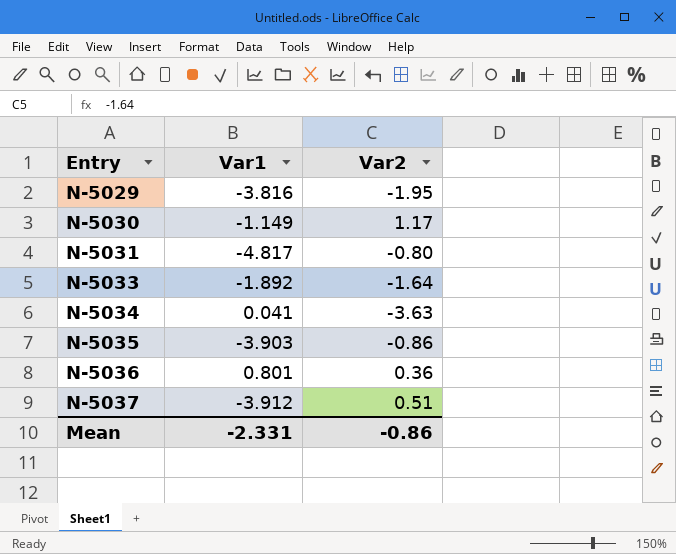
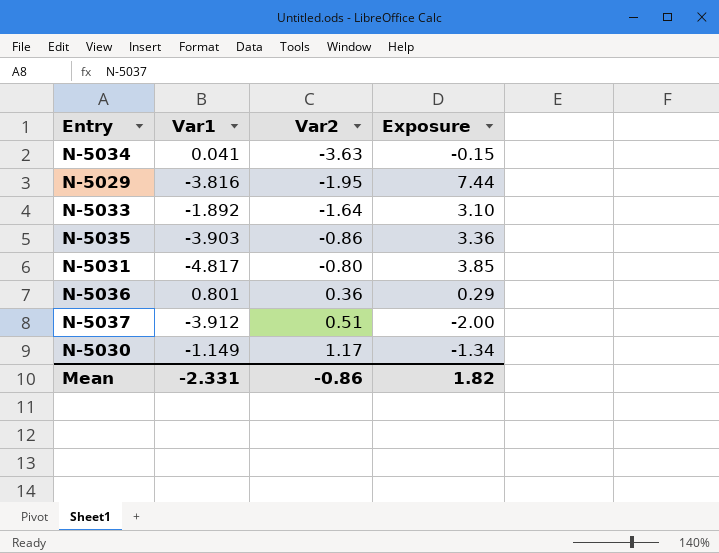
row order: Entry ascending -> Var2 ascending
column Exposure | formula: none -> [Var1] * [Var2]

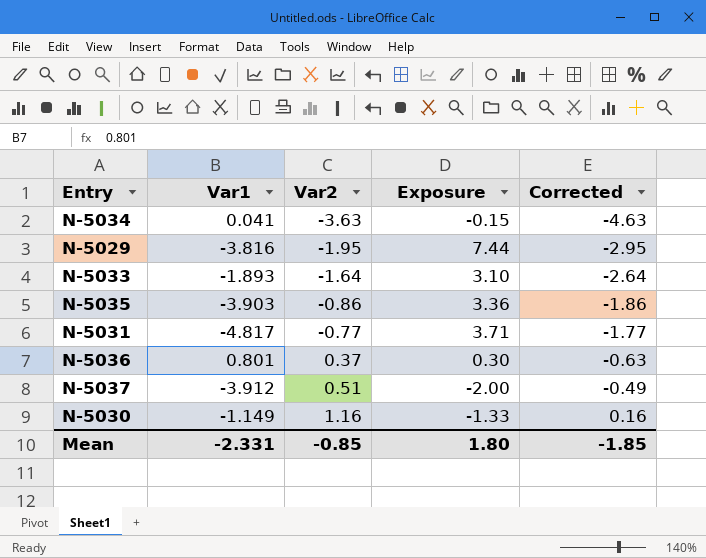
column Corrected | formula: none -> [Var2] - 1
N-5033 | Var1: -1.892 -> -1.893
N-5031 | Var2: -0.80 -> -0.77
N-5031 | Exposure: 3.85 -> 3.71
N-5036 | Var2: 0.36 -> 0.37
N-5036 | Exposure: 0.29 -> 0.30
N-5030 | Var2: 1.17 -> 1.16
N-5030 | Exposure: -1.34 -> -1.33
Mean | Var2: -0.86 -> -0.85
Mean | Exposure: 1.82 -> 1.80

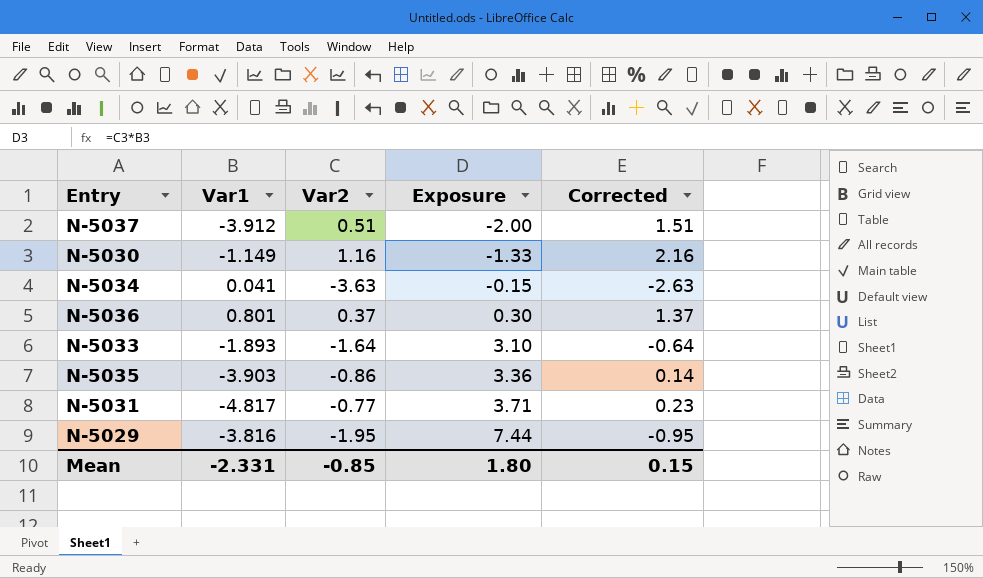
row order: Var2 ascending -> Exposure ascending
column Corrected | formula: [Var2] - 1 -> [Var2] + 1
Mean | Corrected: -1.85 -> 0.15

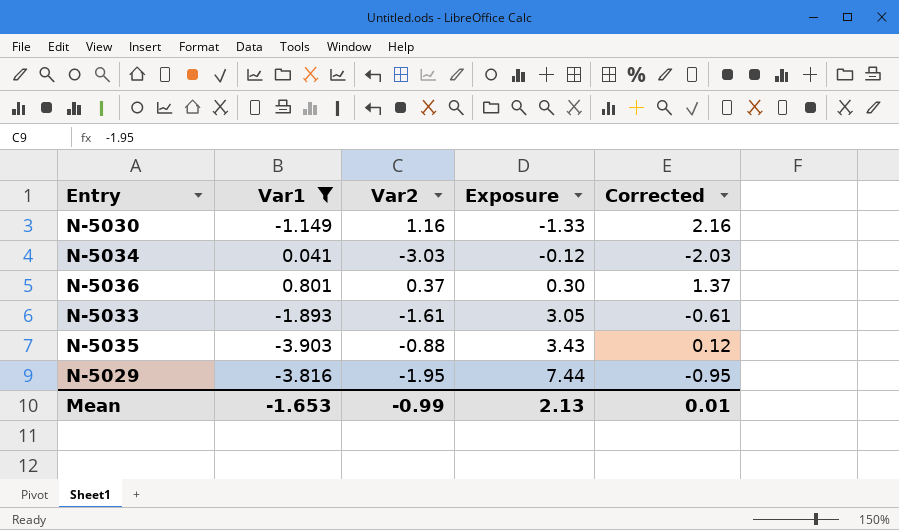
filter: none -> Var1 >= -3.903
N-5034 | Var2: -3.63 -> -3.03
N-5034 | Exposure: -0.15 -> -0.12
N-5034 | Corrected: -2.63 -> -2.03
N-5033 | Var2: -1.64 -> -1.61
N-5033 | Exposure: 3.10 -> 3.05
N-5033 | Corrected: -0.64 -> -0.61
N-5035 | Var2: -0.86 -> -0.88
N-5035 | Exposure: 3.36 -> 3.43
N-5035 | Corrected: 0.14 -> 0.12
Mean | Var1: -2.331 -> -1.653
Mean | Var2: -0.85 -> -0.99
Mean | Exposure: 1.80 -> 2.13
Mean | Corrected: 0.15 -> 0.01

